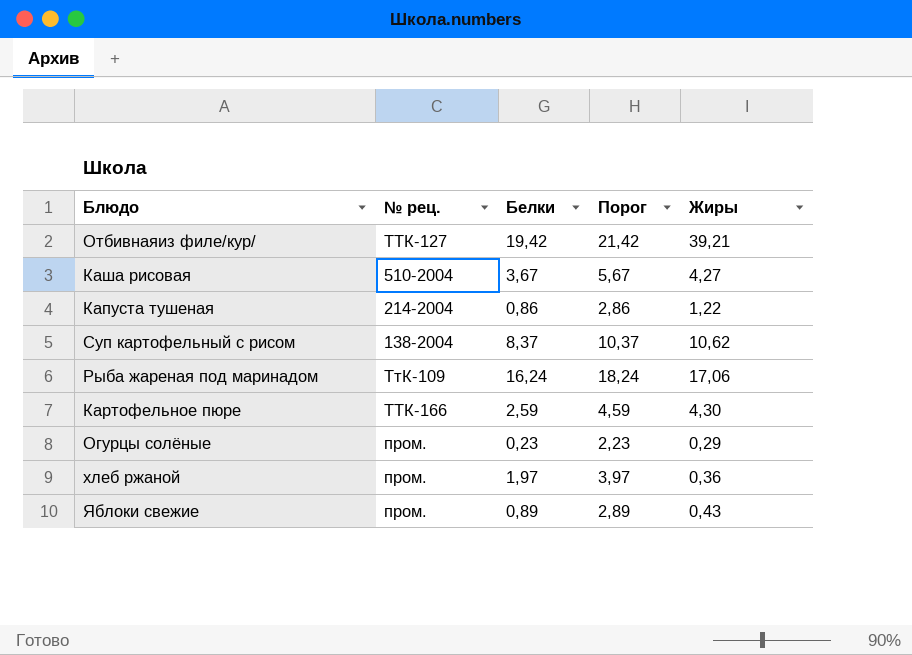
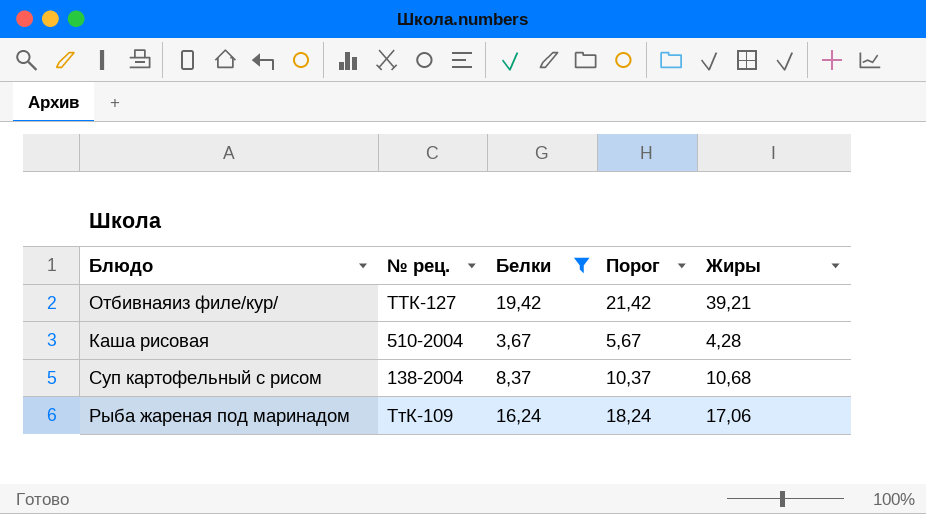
filter: none -> Белки >= 3,67
Каша рисовая | Жиры: 4,27 -> 4,28
Суп картофельный с рисом | Жиры: 10,62 -> 10,68

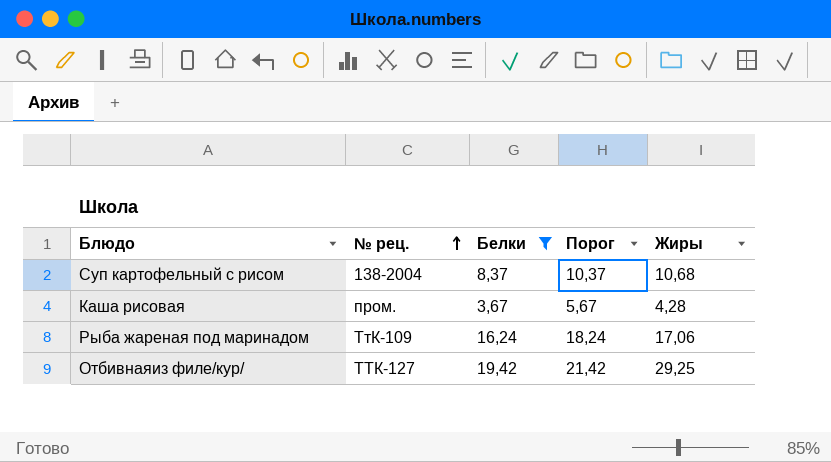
row order: none -> № рец. ascending
Каша рисовая | № рец.: 510-2004 -> пром.
Отбивнаяиз филе/кур/ | Жиры: 39,21 -> 29,25

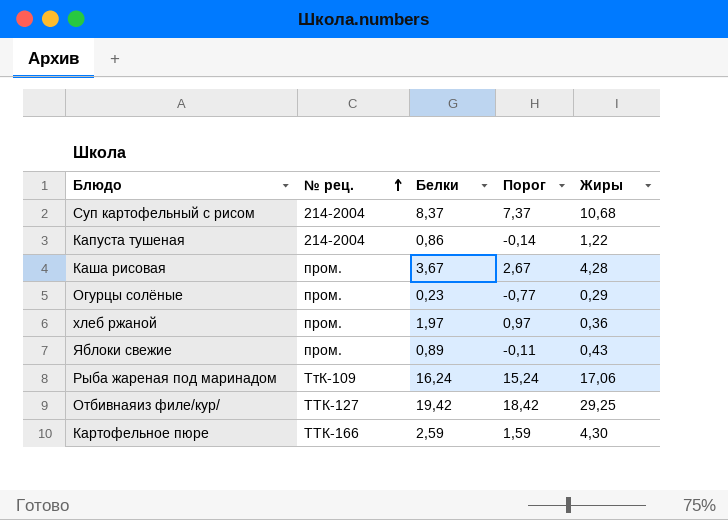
filter: Белки >= 3,67 -> none
column Порог | formula: [Белки] + 2 -> [Белки] - 1
Суп картофельный с рисом | № рец.: 138-2004 -> 214-2004

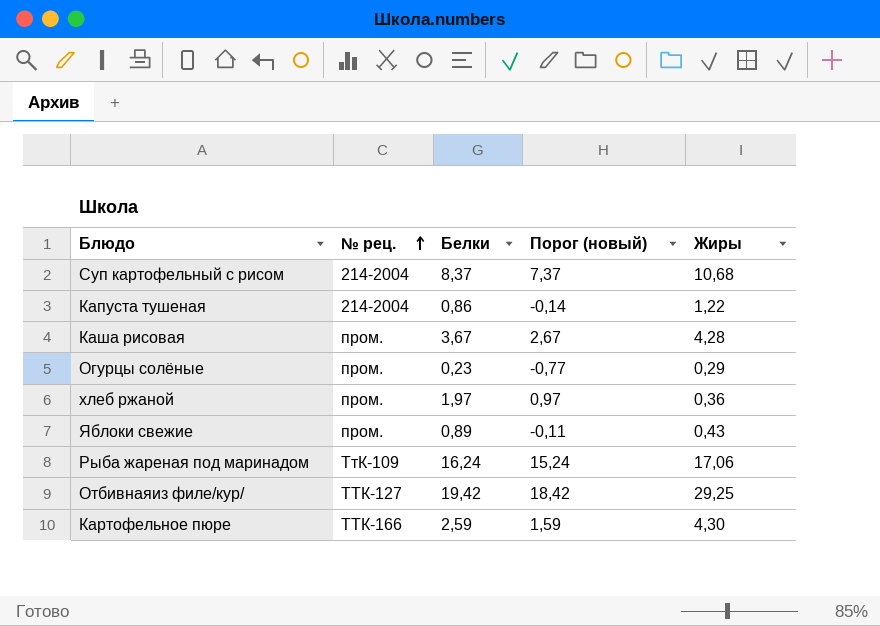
column name: Порог -> Порог (новый)

